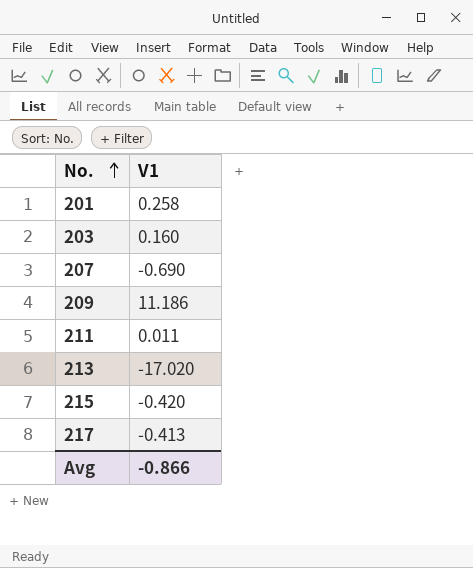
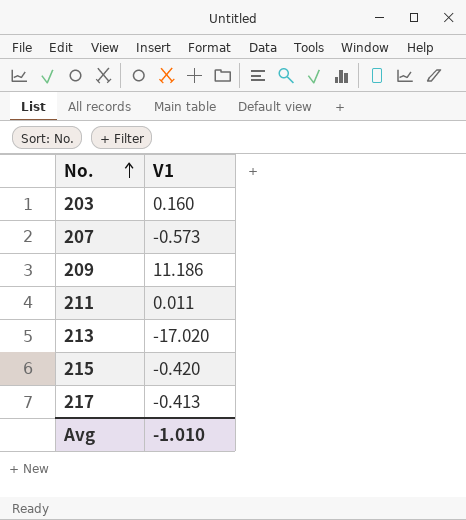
row 201: 0.258 -> none
207 | V1: -0.690 -> -0.573
Avg | V1: -0.866 -> -1.010

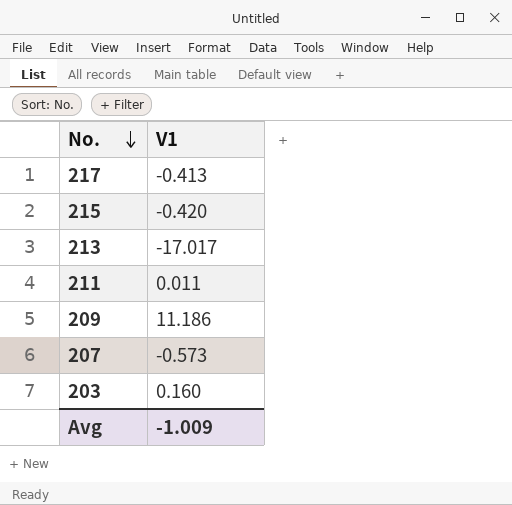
row order: No. ascending -> No. descending
213 | V1: -17.020 -> -17.017
Avg | V1: -1.010 -> -1.009

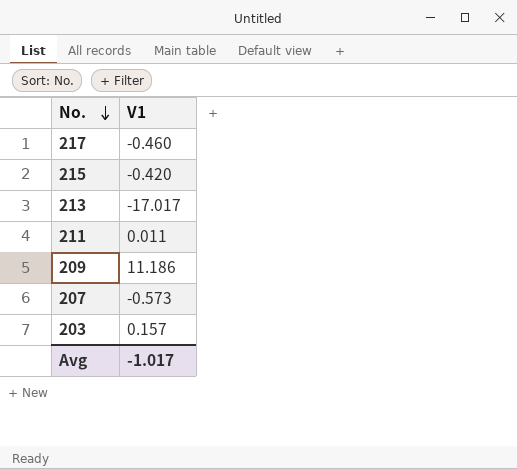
217 | V1: -0.413 -> -0.460
203 | V1: 0.160 -> 0.157
Avg | V1: -1.009 -> -1.017

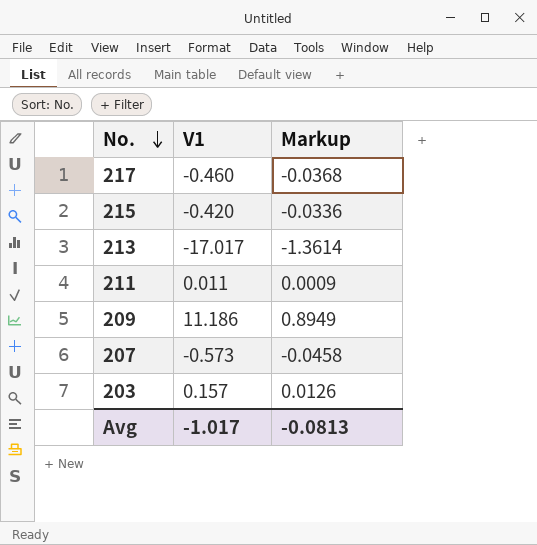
column Markup | formula: none -> [V1] * 0.08

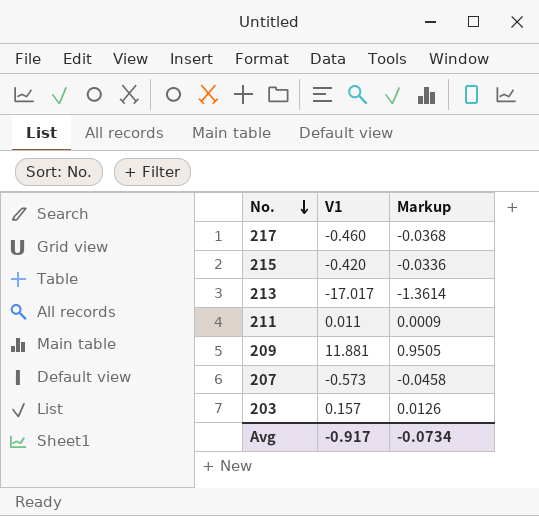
209 | V1: 11.186 -> 11.881
209 | Markup: 0.8949 -> 0.9505
Avg | V1: -1.017 -> -0.917
Avg | Markup: -0.0813 -> -0.0734

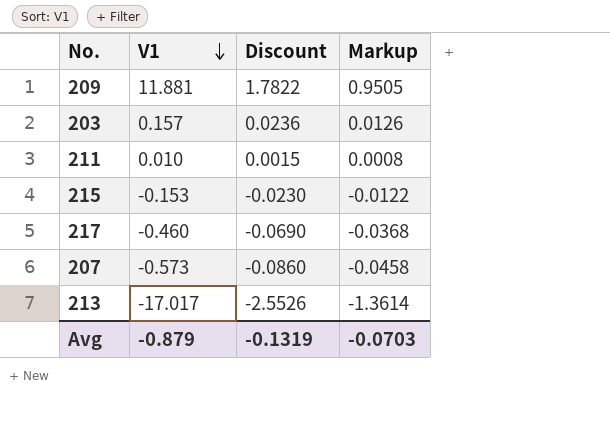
row order: No. descending -> V1 descending
column Discount | formula: none -> [V1] * 0.15
211 | V1: 0.011 -> 0.010
211 | Markup: 0.0009 -> 0.0008
215 | V1: -0.420 -> -0.153
215 | Markup: -0.0336 -> -0.0122
Avg | V1: -0.917 -> -0.879
Avg | Markup: -0.0734 -> -0.0703

